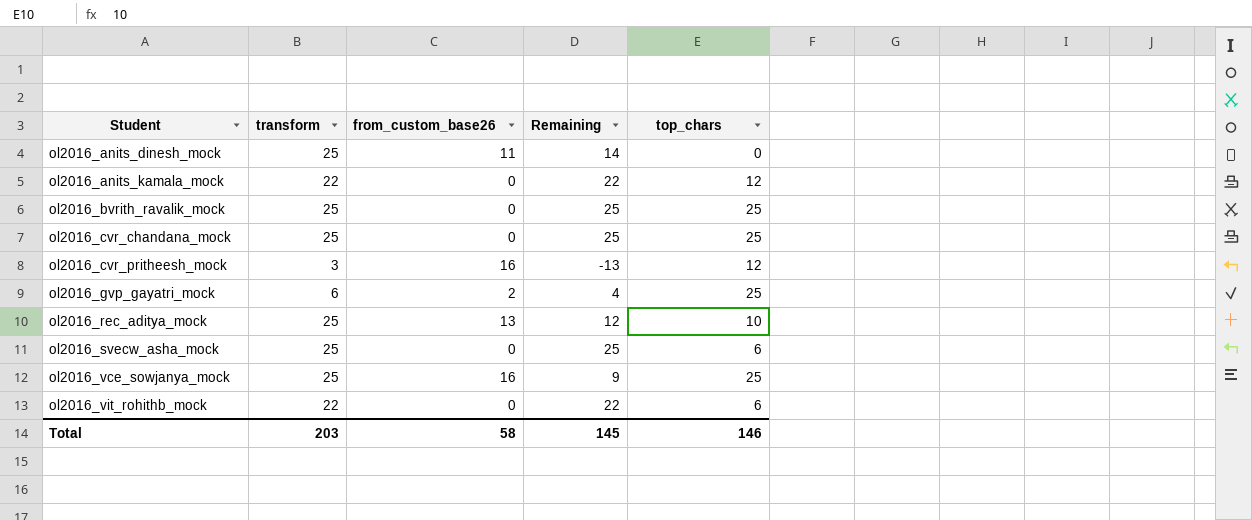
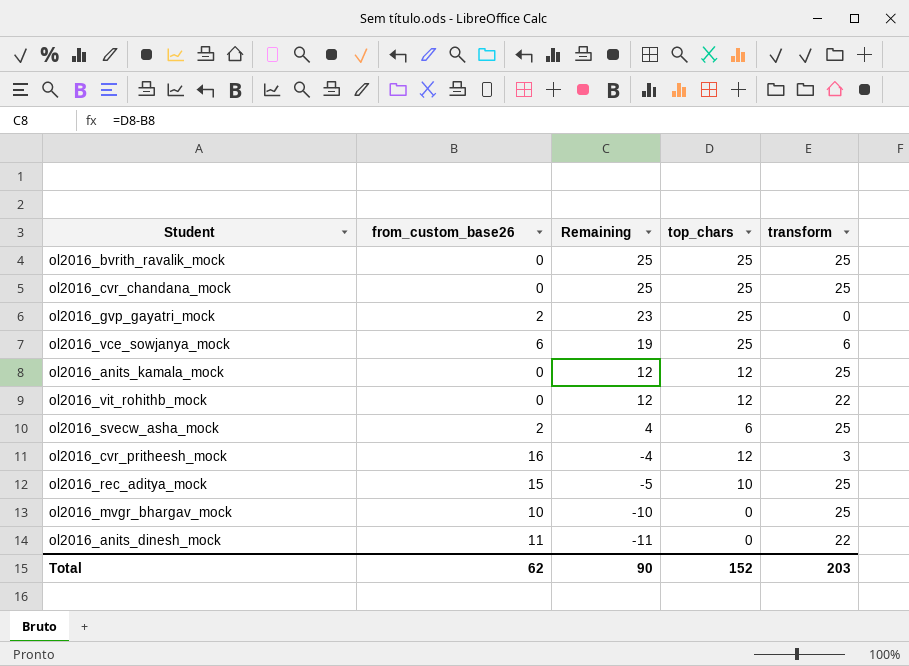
row order: Student ascending -> Remaining descending
column Remaining | formula: [transform] - [from_custom_base26] -> [top_chars] - [from_custom_base26]
column transform | position: 2 -> 5
ol2016_gvp_gayatri_mock | transform: 6 -> 0
ol2016_vce_sowjanya_mock | from_custom_base26: 16 -> 6
ol2016_vce_sowjanya_mock | transform: 25 -> 6
ol2016_anits_kamala_mock | transform: 22 -> 25
ol2016_vit_rohithb_mock | top_chars: 6 -> 12
ol2016_svecw_asha_mock | from_custom_base26: 0 -> 2
ol2016_rec_aditya_mock | from_custom_base26: 13 -> 15
row ol2016_mvgr_bhargav_mock: none -> 10 | -10 | 0 | 25
ol2016_anits_dinesh_mock | transform: 25 -> 22
Total | from_custom_base26: 58 -> 62
Total | Remaining: 145 -> 90
Total | top_chars: 146 -> 152

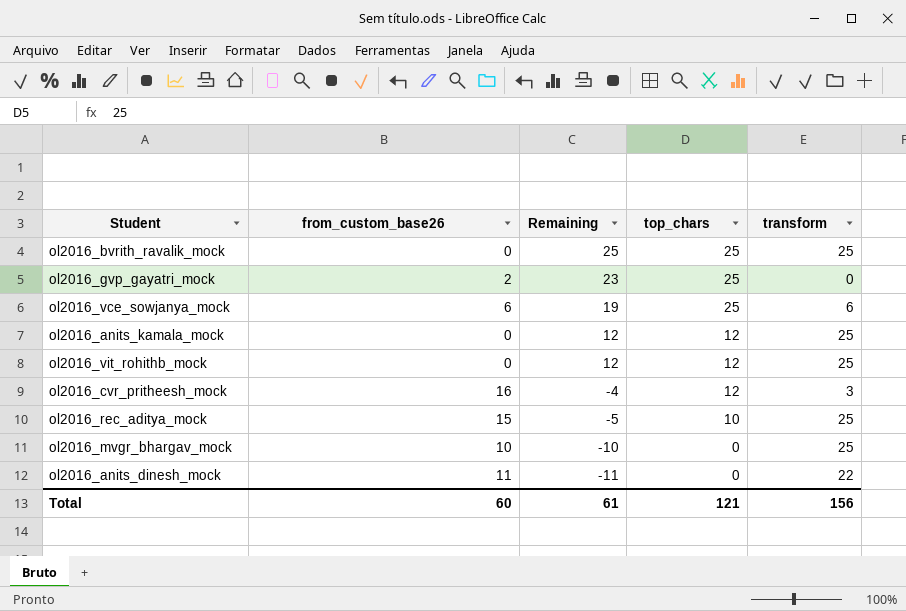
row ol2016_cvr_chandana_mock: 0 | 25 | 25 | 25 -> none
row ol2016_svecw_asha_mock: 2 | 4 | 6 | 25 -> none
ol2016_vit_rohithb_mock | transform: 22 -> 25
Total | from_custom_base26: 62 -> 60
Total | Remaining: 90 -> 61
Total | top_chars: 152 -> 121
Total | transform: 203 -> 156

